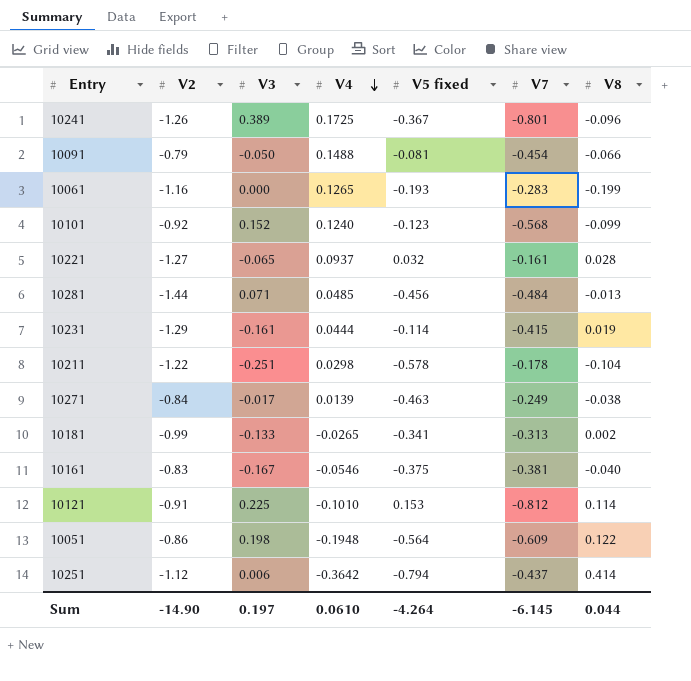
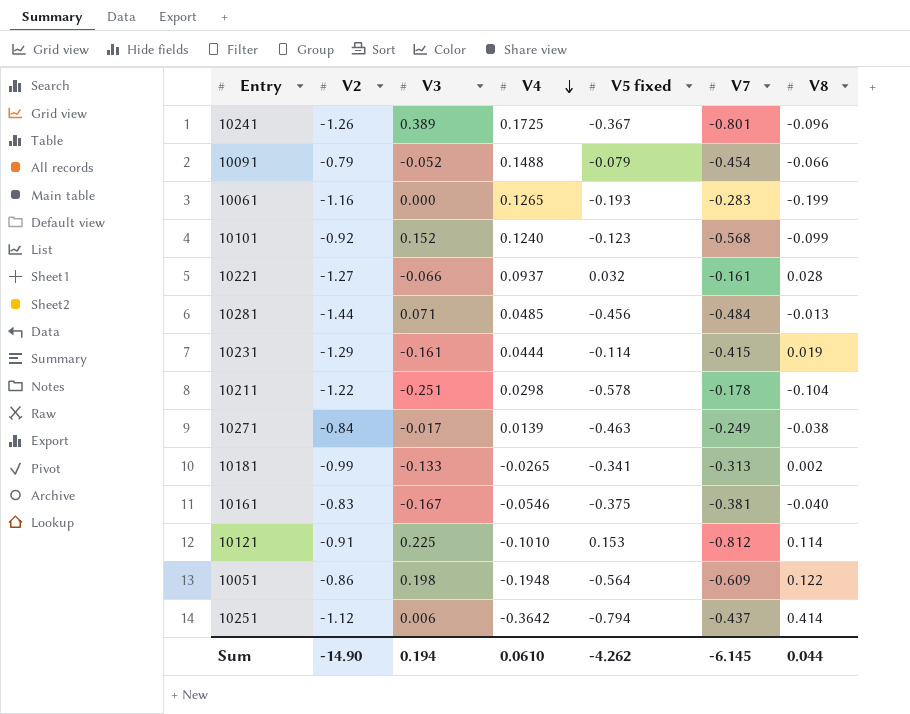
10091 | V3: -0.050 -> -0.052
10091 | V5 fixed: -0.081 -> -0.079
10221 | V3: -0.065 -> -0.066
Sum | V3: 0.197 -> 0.194
Sum | V5 fixed: -4.264 -> -4.262

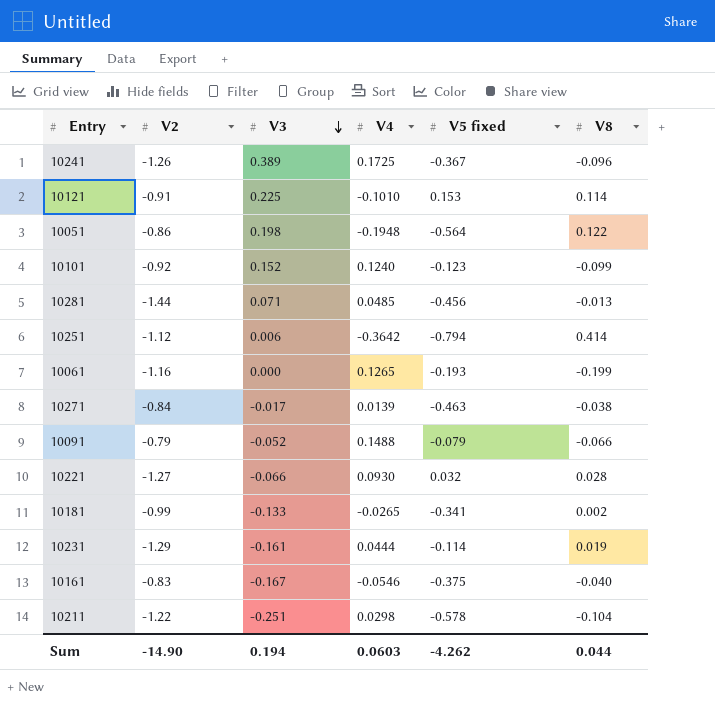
row order: V4 descending -> V3 descending
column V7 | position: 6 -> none
10221 | V4: 0.0937 -> 0.0930
Sum | V4: 0.0610 -> 0.0603

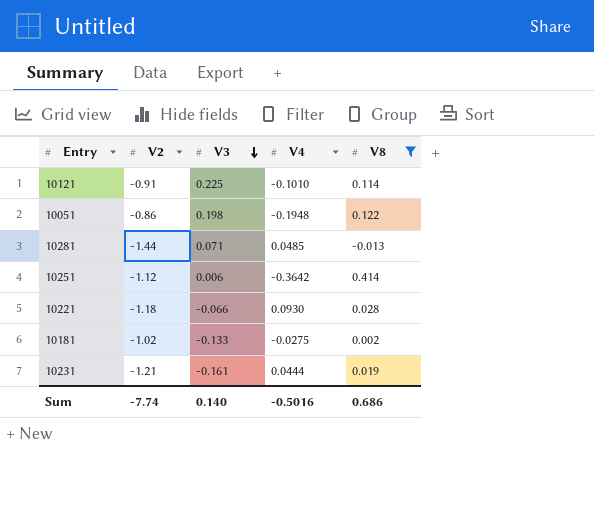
filter: none -> V8 >= -0.013
column V5 fixed | position: 5 -> none
10221 | V2: -1.27 -> -1.18
10181 | V2: -0.99 -> -1.02
10181 | V4: -0.0265 -> -0.0275
10231 | V2: -1.29 -> -1.21
Sum | V2: -14.90 -> -7.74
Sum | V3: 0.194 -> 0.140
Sum | V4: 0.0603 -> -0.5016
Sum | V8: 0.044 -> 0.686

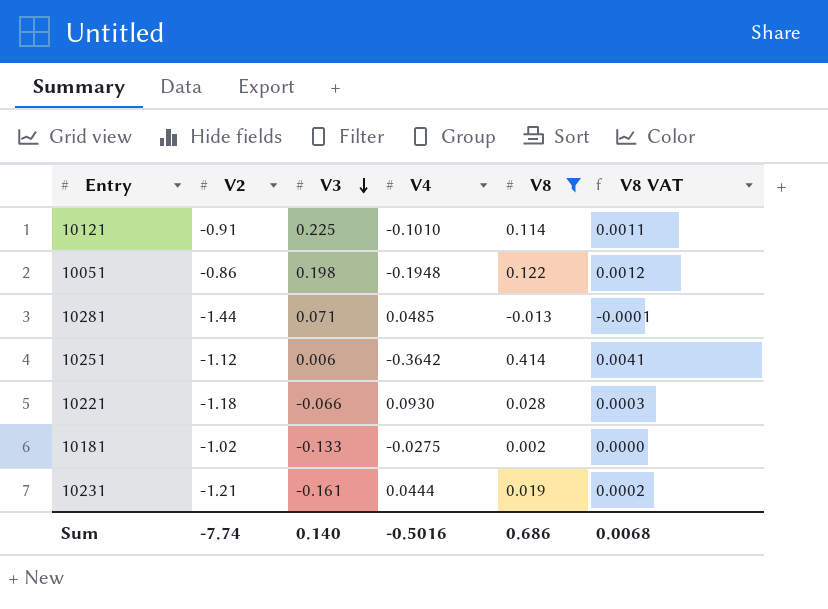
column V8 VAT | formula: none -> [V8] * 0.01

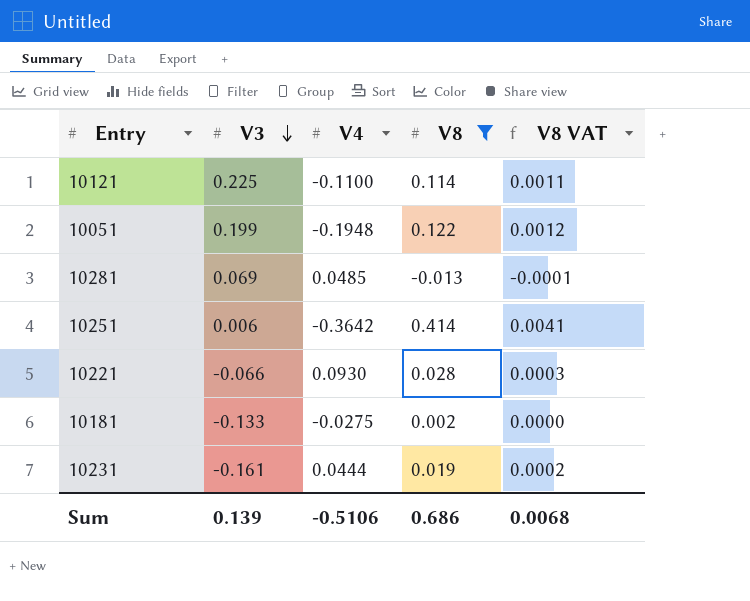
column V2 | position: 2 -> none
10121 | V4: -0.1010 -> -0.1100
10051 | V3: 0.198 -> 0.199
10281 | V3: 0.071 -> 0.069
Sum | V3: 0.140 -> 0.139
Sum | V4: -0.5016 -> -0.5106

